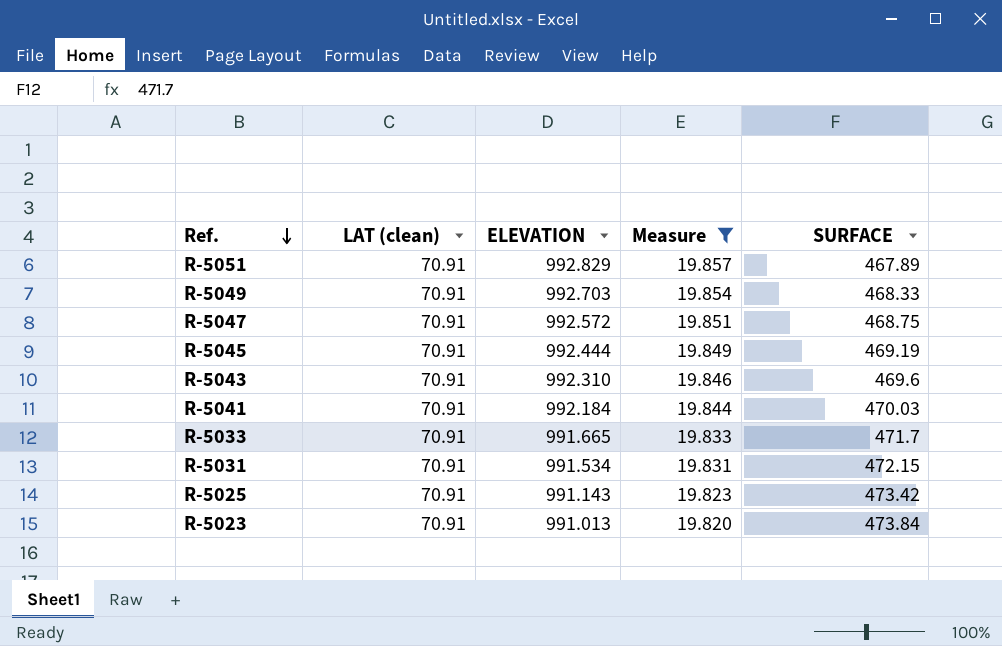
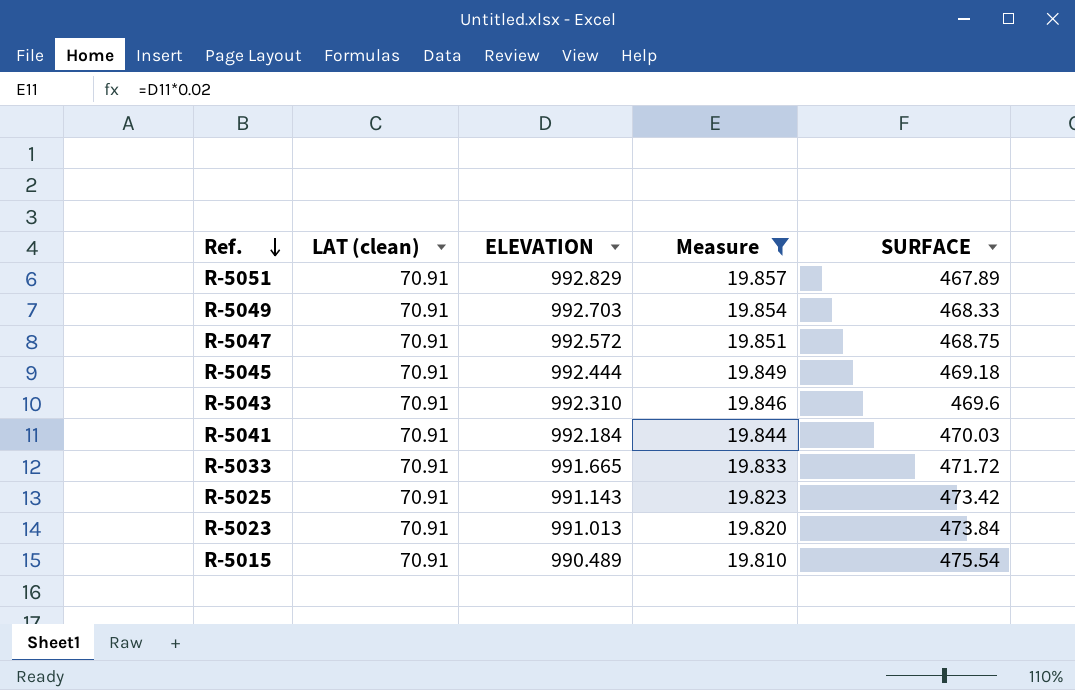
row R-5031: 70.91 | 991.534 | 19.831 | 472.15 -> none
R-5045 | SURFACE: 469.19 -> 469.18
R-5033 | SURFACE: 471.7 -> 471.72
row R-5015: none -> 70.91 | 990.489 | 19.810 | 475.54

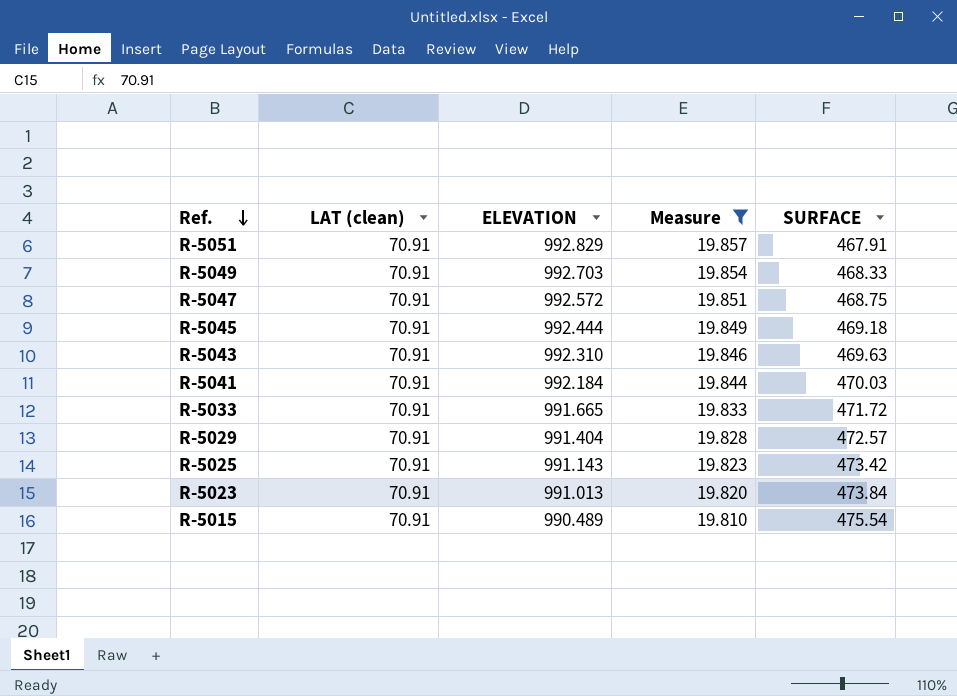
R-5051 | SURFACE: 467.89 -> 467.91
R-5043 | SURFACE: 469.6 -> 469.63
row R-5029: none -> 70.91 | 991.404 | 19.828 | 472.57

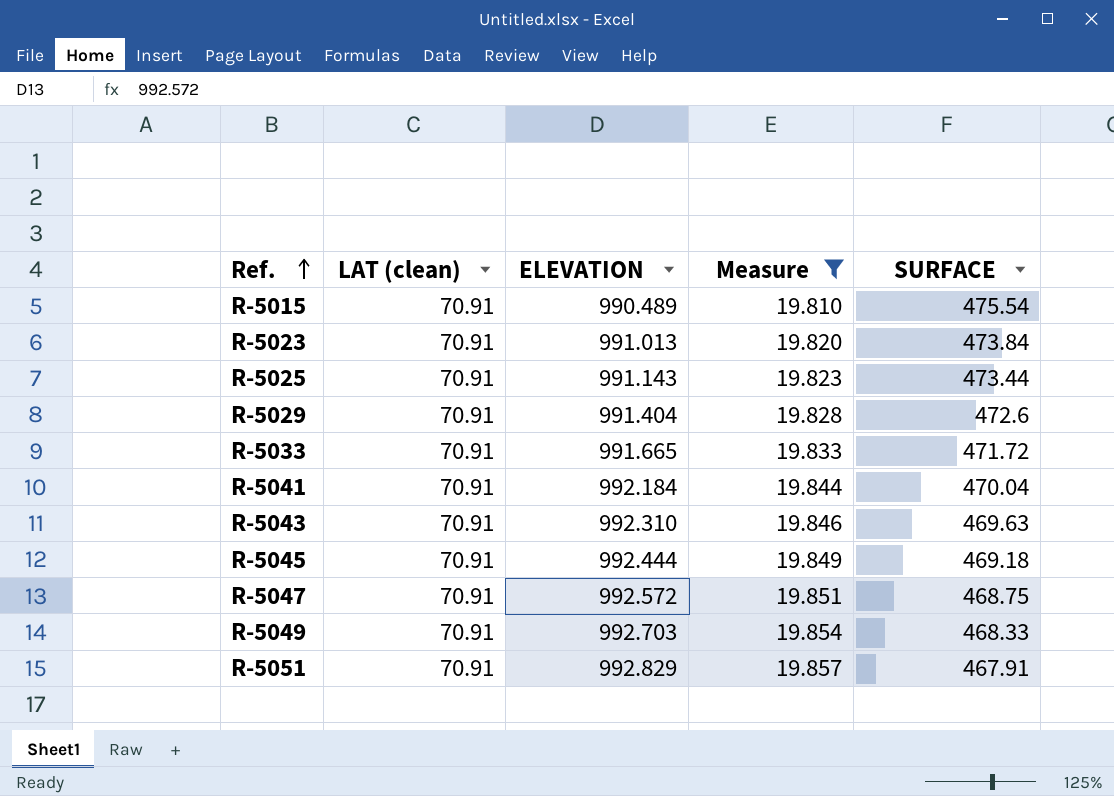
row order: Ref. descending -> Ref. ascending
R-5025 | SURFACE: 473.42 -> 473.44
R-5029 | SURFACE: 472.57 -> 472.6
R-5041 | SURFACE: 470.03 -> 470.04

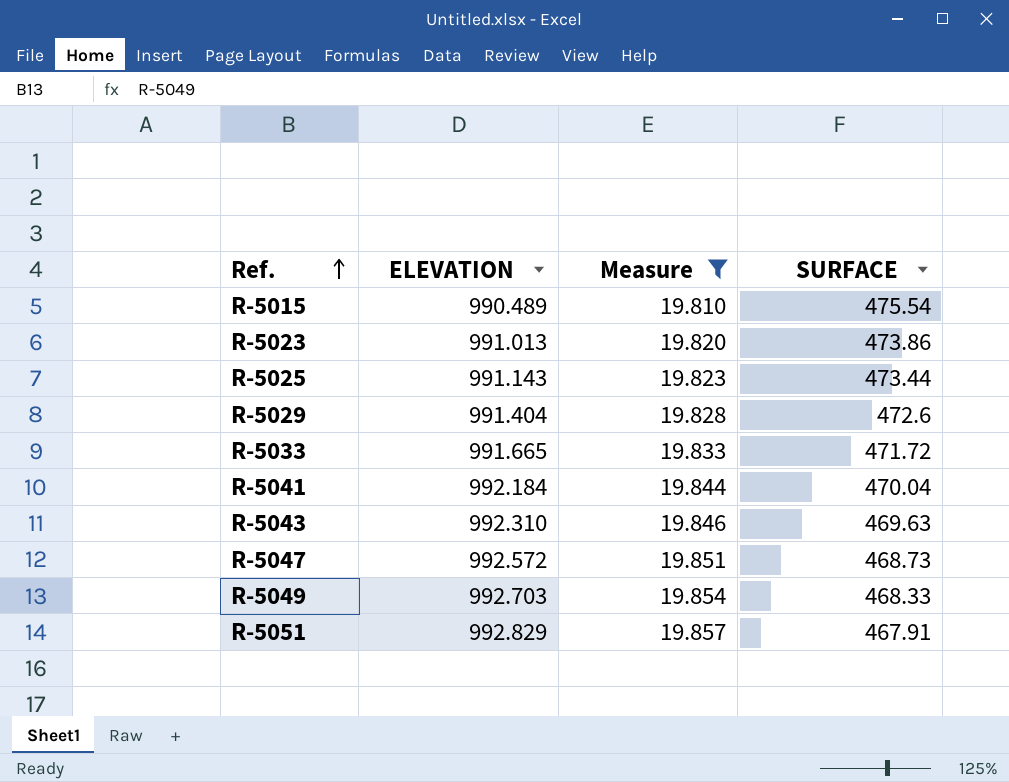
column LAT (clean) | position: 2 -> none
row R-5045: 70.91 | 992.444 | 19.849 | 469.18 -> none
R-5023 | SURFACE: 473.84 -> 473.86
R-5047 | SURFACE: 468.75 -> 468.73

